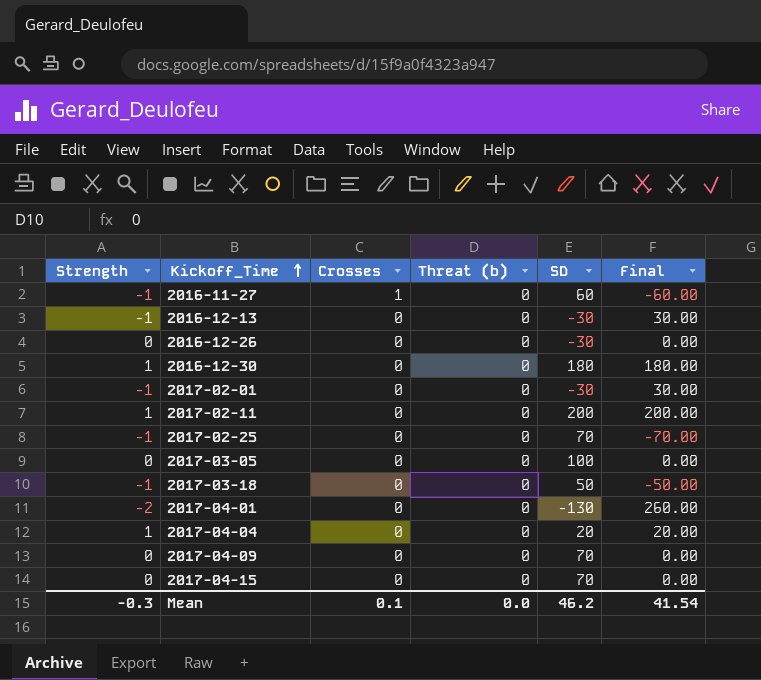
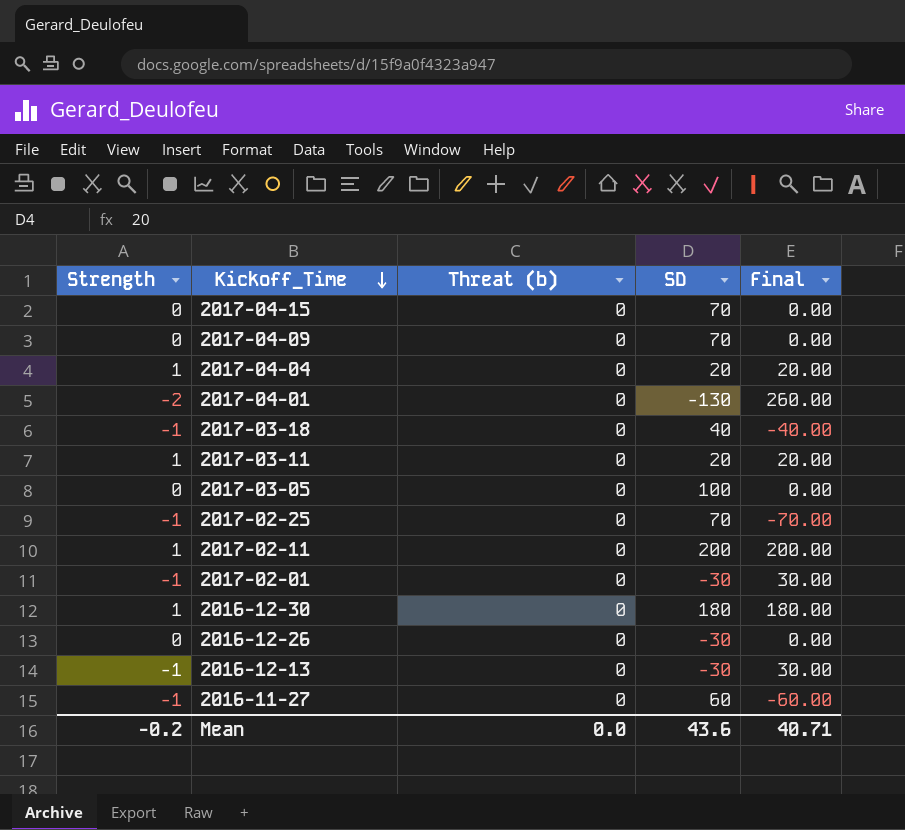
row order: Kickoff_Time ascending -> Kickoff_Time descending
column Crosses | position: 3 -> none
2017-03-18 | SD: 50 -> 40
2017-03-18 | Final: -50.00 -> -40.00
row 2017-03-11: none -> 1 | 0 | 20 | 20.00
Mean | Strength: -0.3 -> -0.2
Mean | SD: 46.2 -> 43.6
Mean | Final: 41.54 -> 40.71

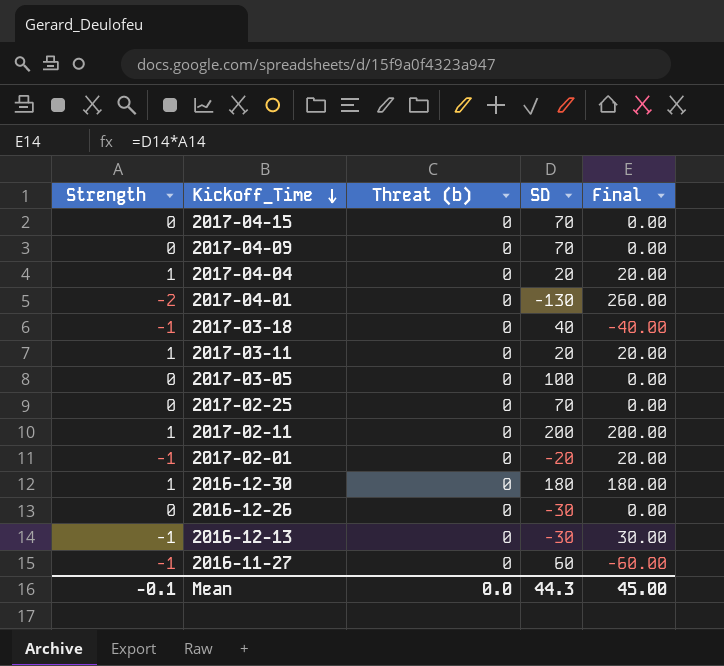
2017-02-25 | Strength: -1 -> 0
2017-02-25 | Final: -70.00 -> 0.00
2017-02-01 | SD: -30 -> -20
2017-02-01 | Final: 30.00 -> 20.00
Mean | Strength: -0.2 -> -0.1
Mean | SD: 43.6 -> 44.3
Mean | Final: 40.71 -> 45.00

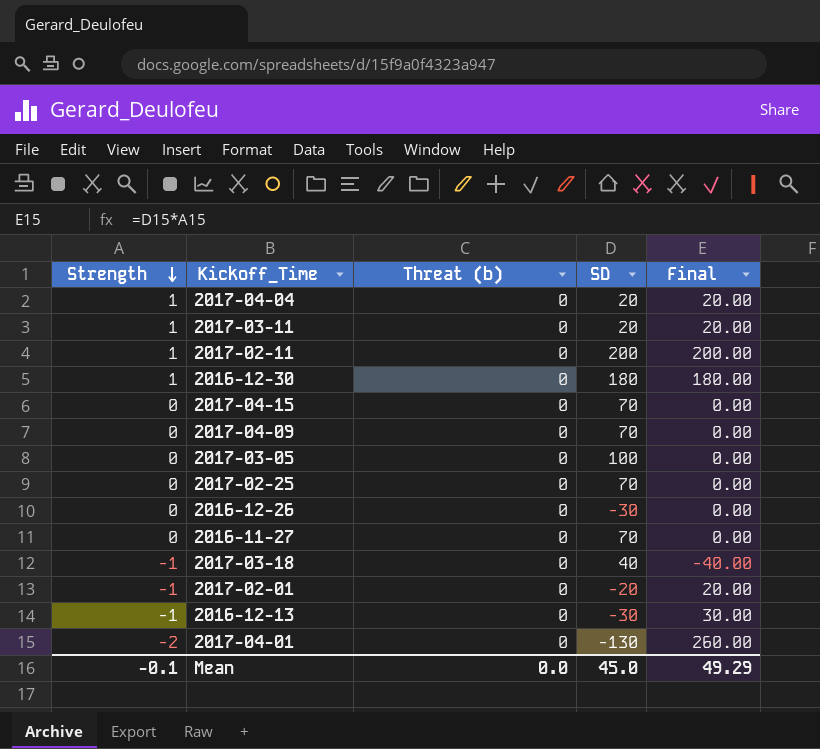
row order: Kickoff_Time descending -> Strength descending
2016-11-27 | Strength: -1 -> 0
2016-11-27 | SD: 60 -> 70
2016-11-27 | Final: -60.00 -> 0.00
Mean | SD: 44.3 -> 45.0
Mean | Final: 45.00 -> 49.29

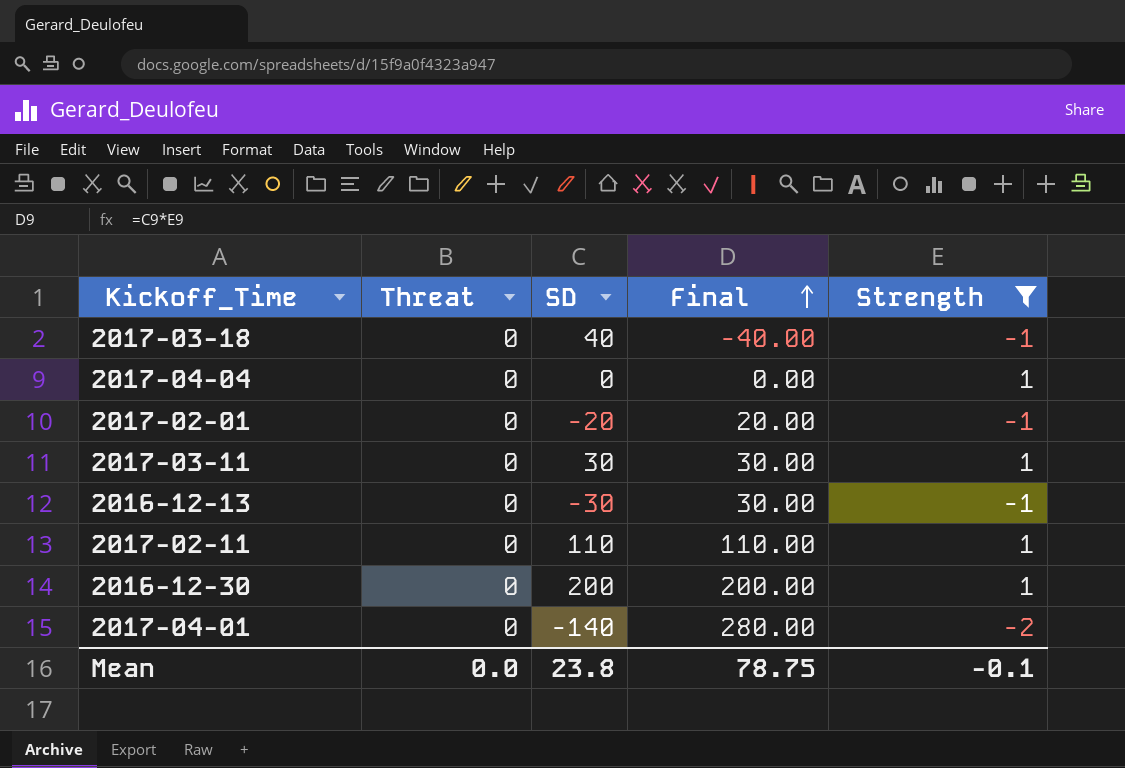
filter: none -> Strength != 0
row order: Strength descending -> Final ascending
column name: Threat (b) -> Threat
column Strength | position: 1 -> 5
2017-04-04 | SD: 20 -> 0
2017-04-04 | Final: 20.00 -> 0.00
2017-03-11 | SD: 20 -> 30
2017-03-11 | Final: 20.00 -> 30.00
2017-02-11 | SD: 200 -> 110
2017-02-11 | Final: 200.00 -> 110.00
2016-12-30 | SD: 180 -> 200
2016-12-30 | Final: 180.00 -> 200.00
2017-04-01 | SD: -130 -> -140
2017-04-01 | Final: 260.00 -> 280.00
Mean | SD: 45.0 -> 23.8
Mean | Final: 49.29 -> 78.75

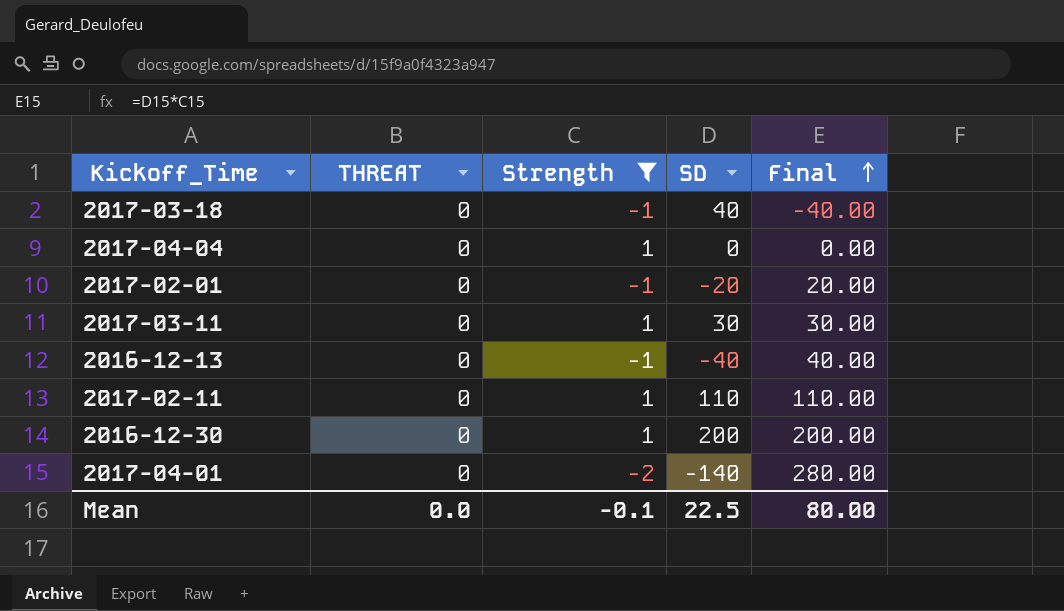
column name: Threat -> THREAT
column Strength | position: 5 -> 3
2016-12-13 | SD: -30 -> -40
2016-12-13 | Final: 30.00 -> 40.00
Mean | SD: 23.8 -> 22.5
Mean | Final: 78.75 -> 80.00

